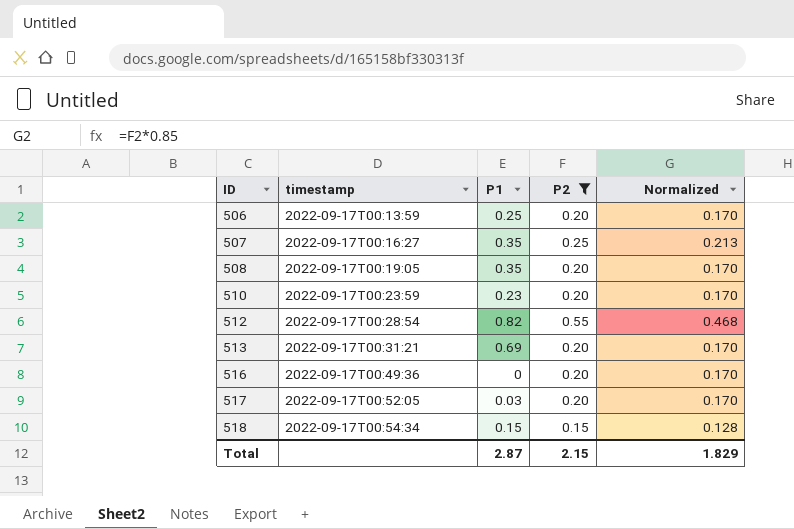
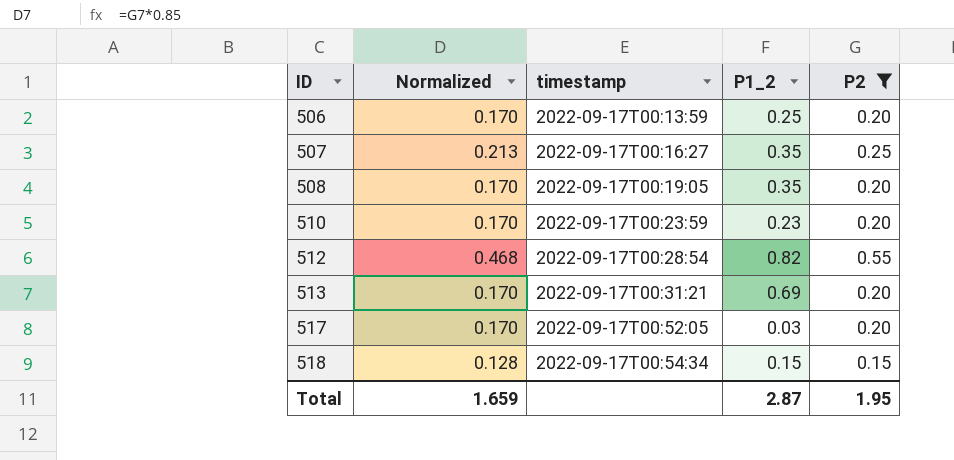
column Normalized | position: 5 -> 2
column name: P1 -> P1_2
row 516: 2022-09-17T00:49:36 | 0 | 0.20 | 0.170 -> none
Total | Normalized: 1.829 -> 1.659
Total | P2: 2.15 -> 1.95

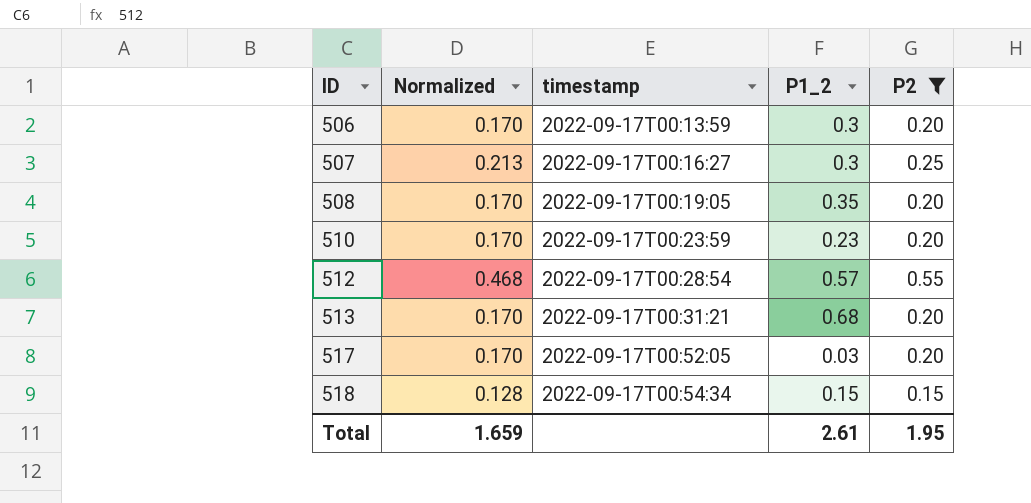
506 | P1_2: 0.25 -> 0.3
507 | P1_2: 0.35 -> 0.3
512 | P1_2: 0.82 -> 0.57
513 | P1_2: 0.69 -> 0.68
Total | P1_2: 2.87 -> 2.61

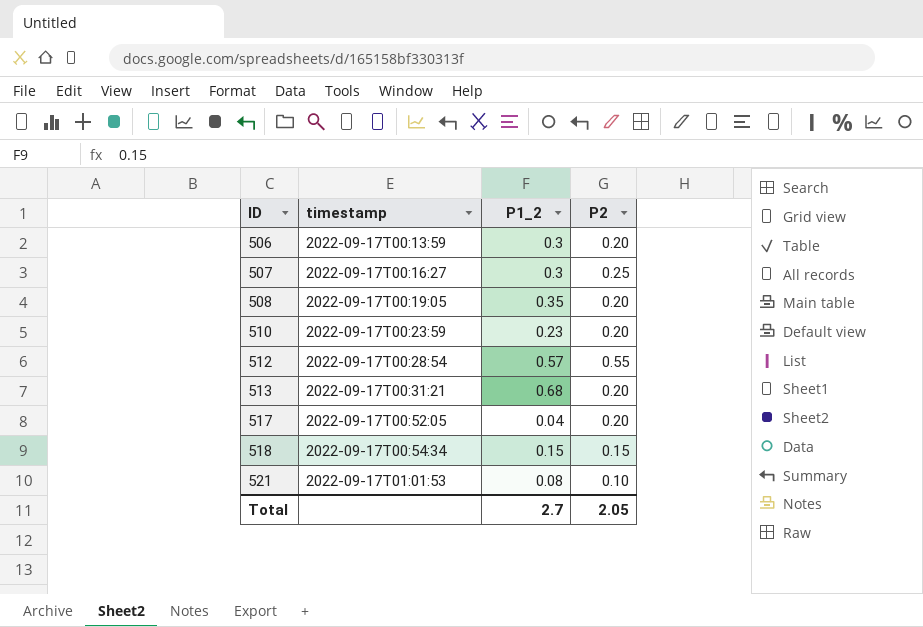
filter: P2 != 0.10 -> none
column Normalized | formula: [P2] * 0.85 -> none
517 | P1_2: 0.03 -> 0.04
Total | P1_2: 2.61 -> 2.7
Total | P2: 1.95 -> 2.05

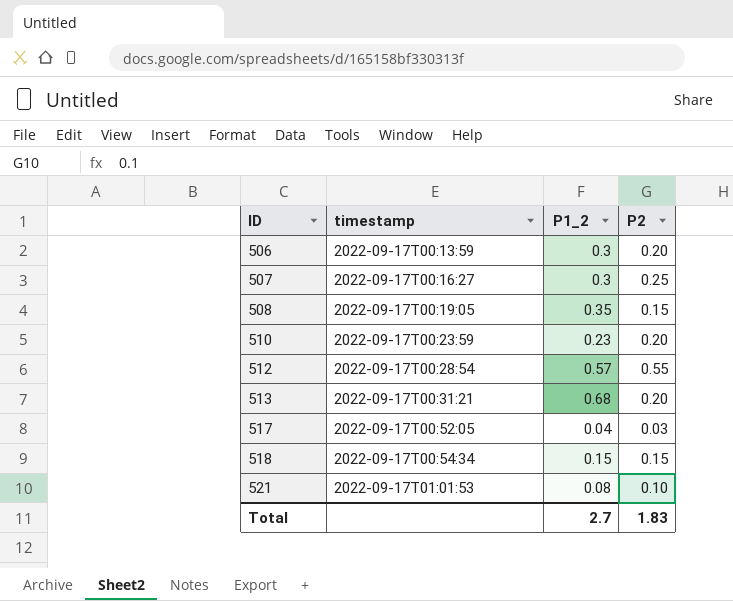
508 | P2: 0.20 -> 0.15
517 | P2: 0.20 -> 0.03
Total | P2: 2.05 -> 1.83

